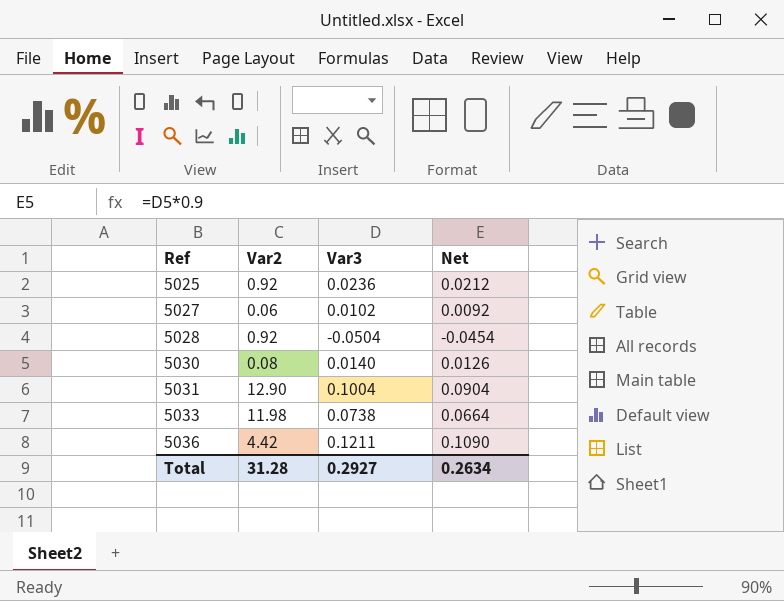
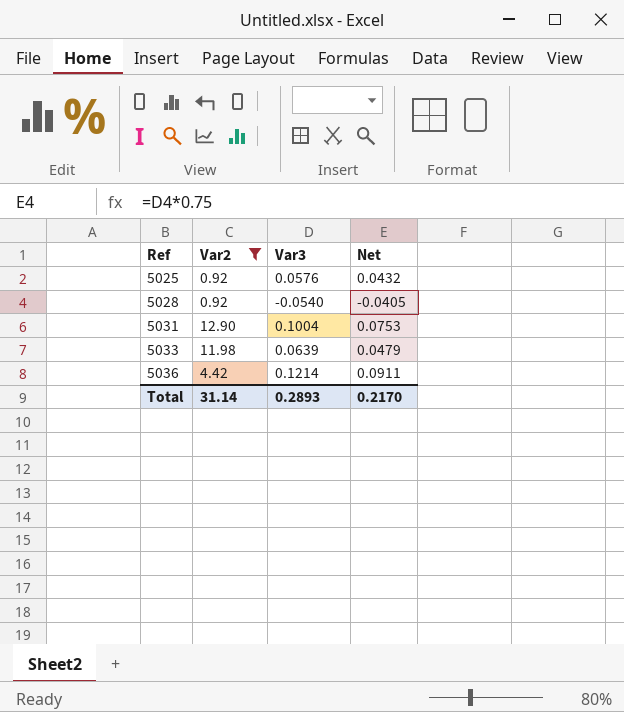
filter: none -> Var2 >= 0.92
column Net | formula: [Var3] * 0.9 -> [Var3] * 0.75
5025 | Var3: 0.0236 -> 0.0576
5028 | Var3: -0.0504 -> -0.0540
5033 | Var3: 0.0738 -> 0.0639
5036 | Var3: 0.1211 -> 0.1214
Total | Var2: 31.28 -> 31.14
Total | Var3: 0.2927 -> 0.2893
Total | Net: 0.2634 -> 0.2170

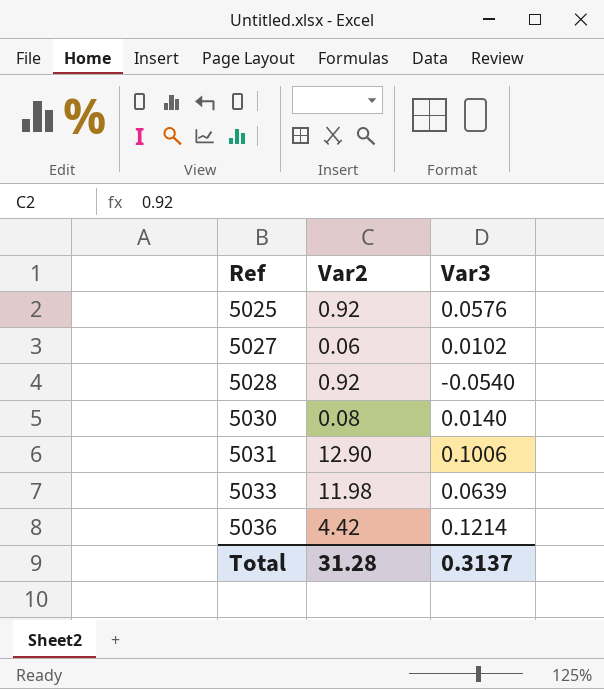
filter: Var2 >= 0.92 -> none
column Net | formula: [Var3] * 0.75 -> none
5031 | Var3: 0.1004 -> 0.1006
Total | Var2: 31.14 -> 31.28
Total | Var3: 0.2893 -> 0.3137

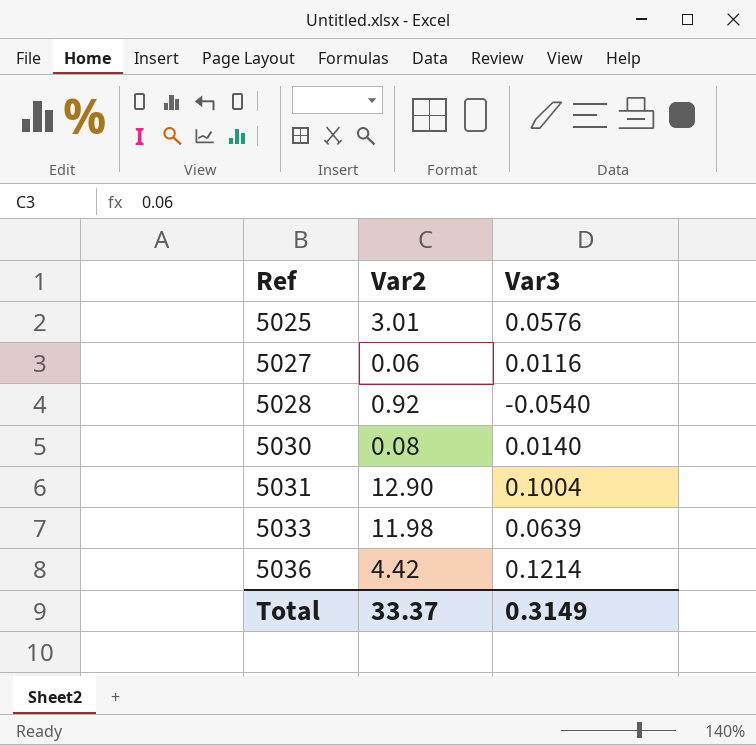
5025 | Var2: 0.92 -> 3.01
5027 | Var3: 0.0102 -> 0.0116
5031 | Var3: 0.1006 -> 0.1004
Total | Var2: 31.28 -> 33.37
Total | Var3: 0.3137 -> 0.3149

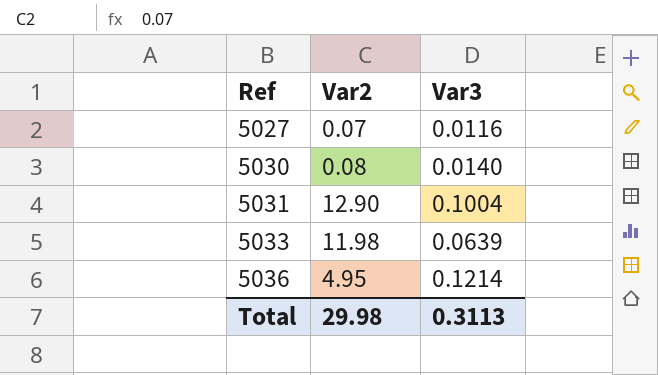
row 5025: 3.01 | 0.0576 -> none
row 5028: 0.92 | -0.0540 -> none
5027 | Var2: 0.06 -> 0.07
5036 | Var2: 4.42 -> 4.95
Total | Var2: 33.37 -> 29.98
Total | Var3: 0.3149 -> 0.3113

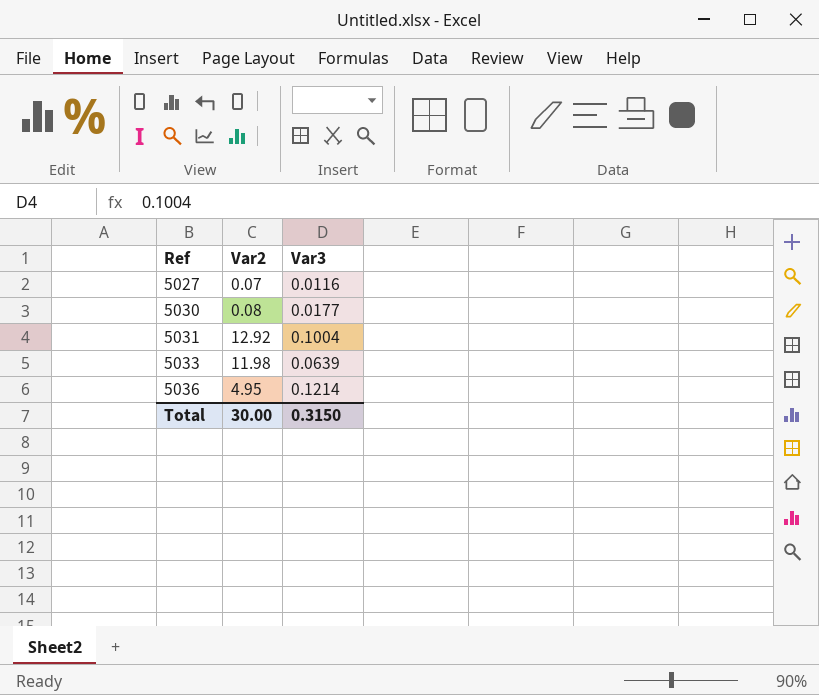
5030 | Var3: 0.0140 -> 0.0177
5031 | Var2: 12.90 -> 12.92
Total | Var2: 29.98 -> 30.00
Total | Var3: 0.3113 -> 0.3150

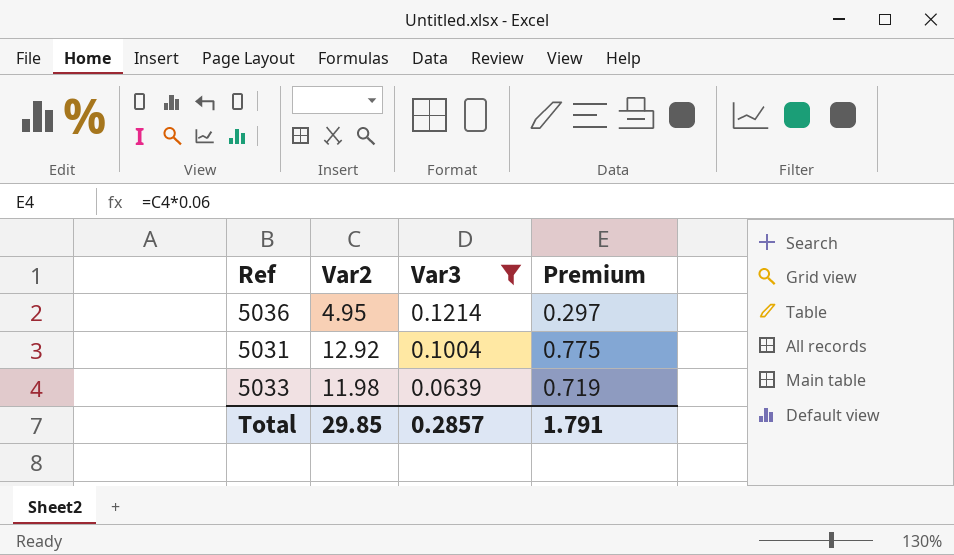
filter: none -> Var3 >= 0.0639
row order: Ref ascending -> Var3 descending
column Premium | formula: none -> [Var2] * 0.06
Total | Var2: 30.00 -> 29.85
Total | Var3: 0.3150 -> 0.2857

